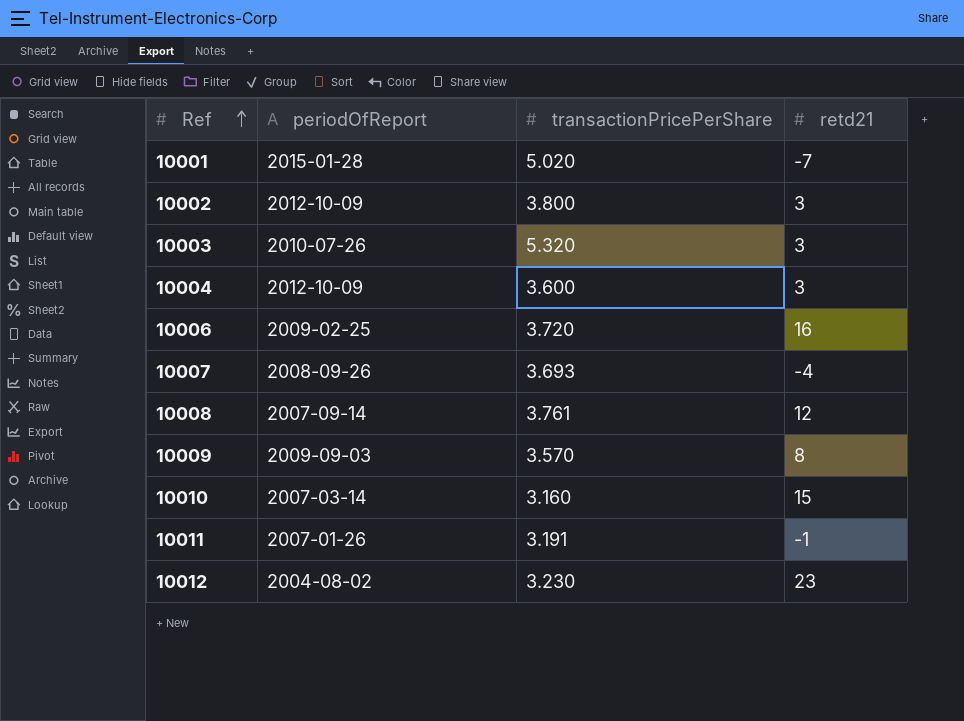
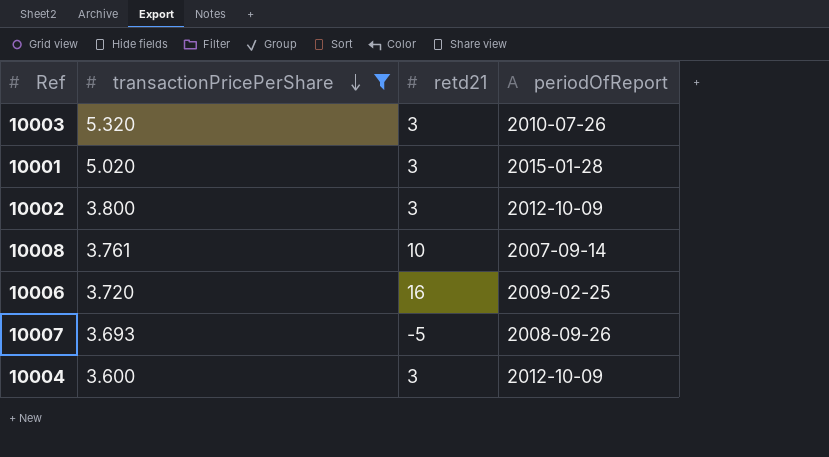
filter: none -> transactionPricePerShare >= 3.600
row order: Ref ascending -> transactionPricePerShare descending
column periodOfReport | position: 2 -> 4
10001 | retd21: -7 -> 3
10008 | retd21: 12 -> 10
10007 | retd21: -4 -> -5

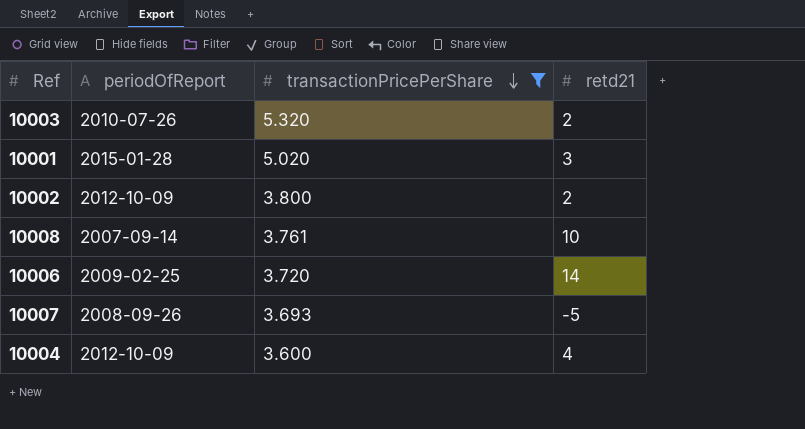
column periodOfReport | position: 4 -> 2
10003 | retd21: 3 -> 2
10002 | retd21: 3 -> 2
10006 | retd21: 16 -> 14
10004 | retd21: 3 -> 4

